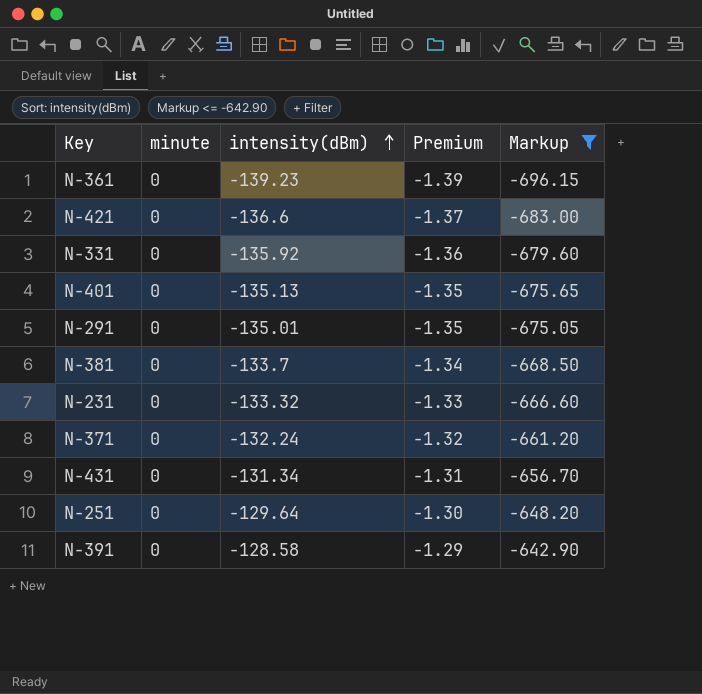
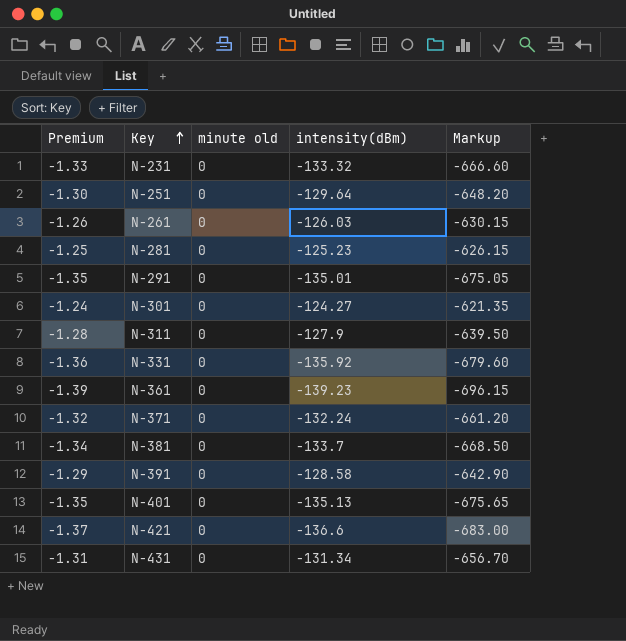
filter: Markup <= -642.90 -> none
row order: intensity(dBm) ascending -> Key ascending
column Premium | position: 4 -> 1
column name: minute -> minute old

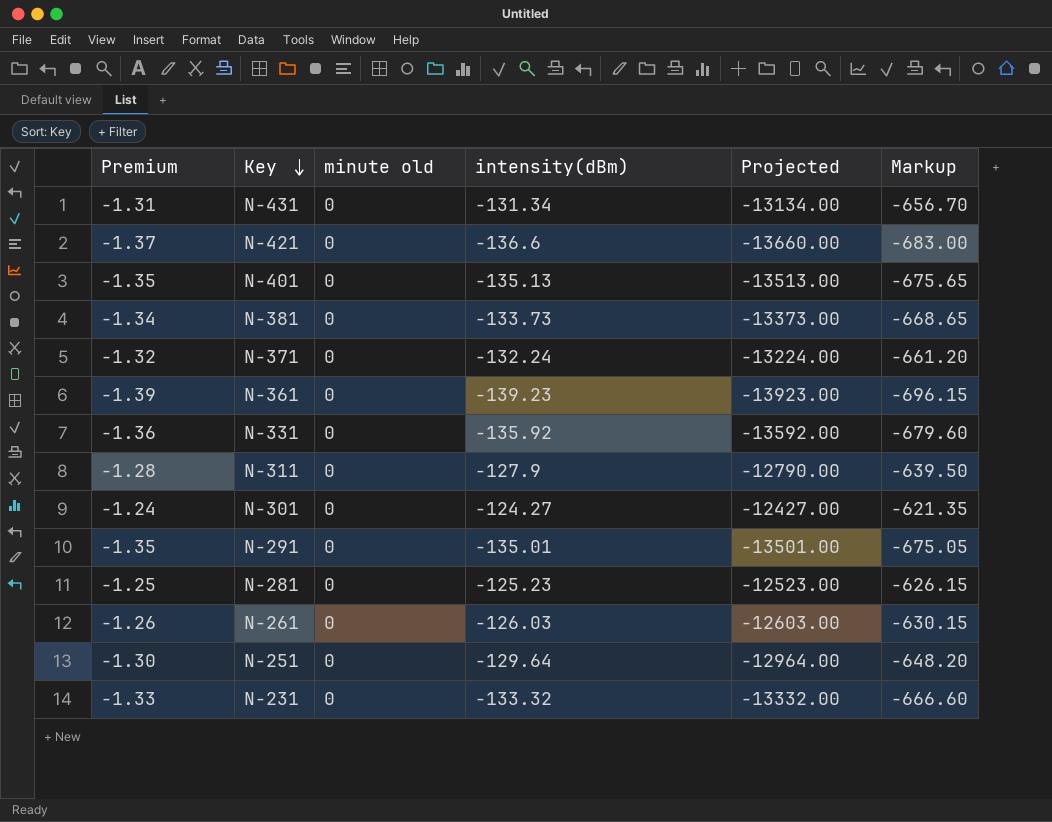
row order: Key ascending -> Key descending
column Projected | formula: none -> [intensity(dBm)] * 100
row N-391: -1.29 | 0 | -128.58 | -642.90 -> none
N-381 | intensity(dBm): -133.7 -> -133.73
N-381 | Markup: -668.50 -> -668.65

